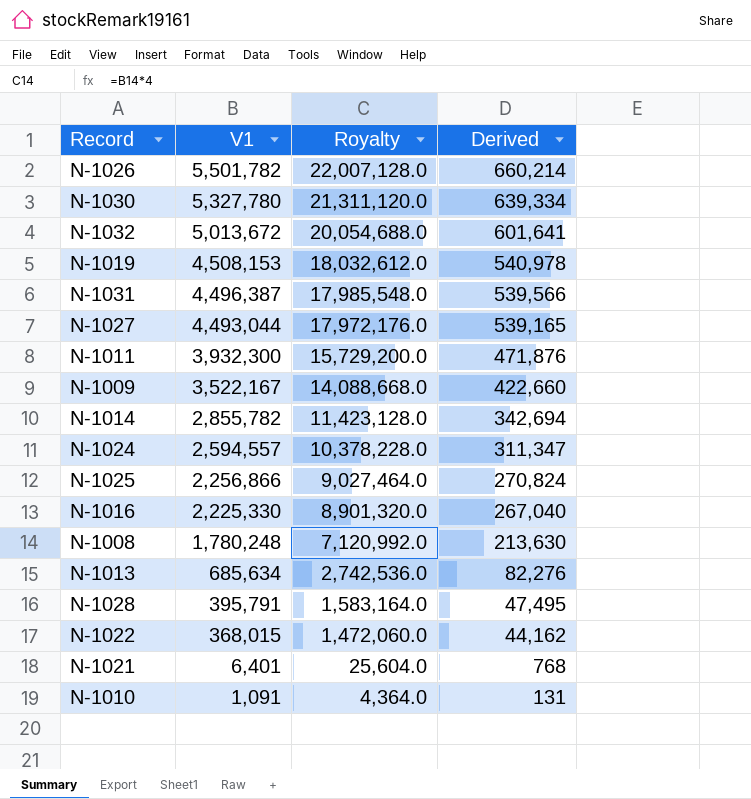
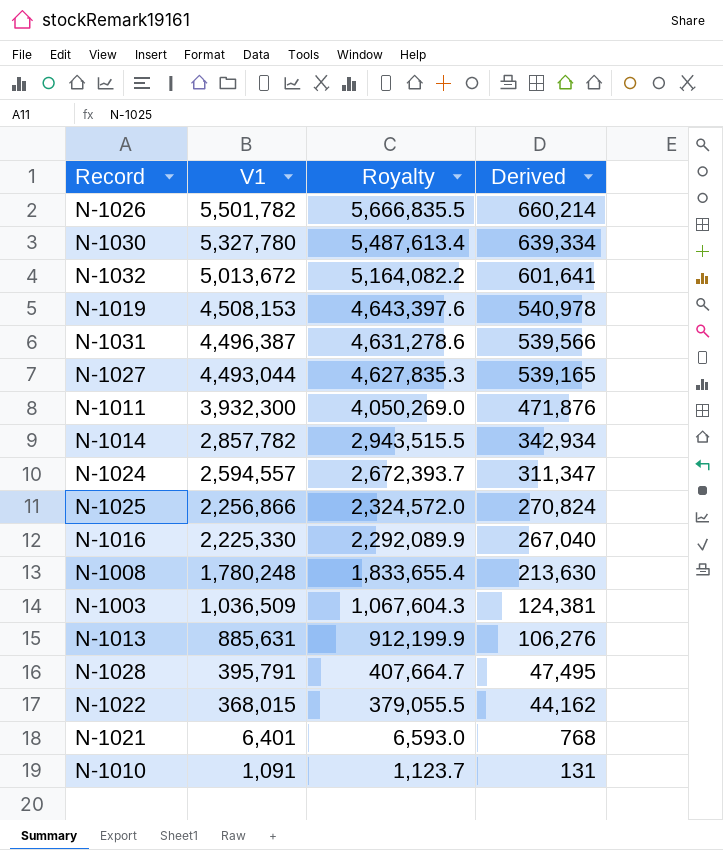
column Royalty | formula: [V1] * 4 -> [V1] * 1.03
row N-1009: 3,522,167 | 14,088,668.0 | 422,660 -> none
N-1014 | V1: 2,855,782 -> 2,857,782
N-1014 | Derived: 342,694 -> 342,934
row N-1003: none -> 1,036,509 | 1,067,604.3 | 124,381
N-1013 | V1: 685,634 -> 885,631
N-1013 | Derived: 82,276 -> 106,276

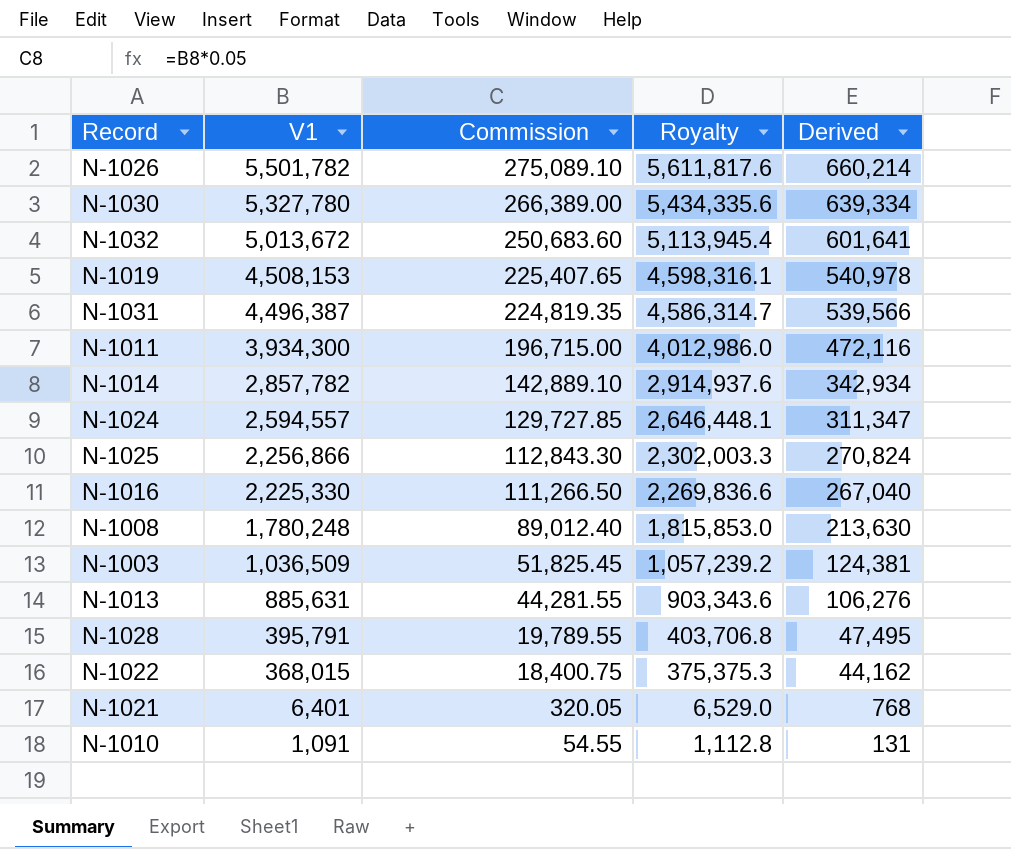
column Commission | formula: none -> [V1] * 0.05
column Royalty | formula: [V1] * 1.03 -> [V1] * 1.02
row N-1027: 4,493,044 | 4,627,835.3 | 539,165 -> none
N-1011 | V1: 3,932,300 -> 3,934,300
N-1011 | Derived: 471,876 -> 472,116

